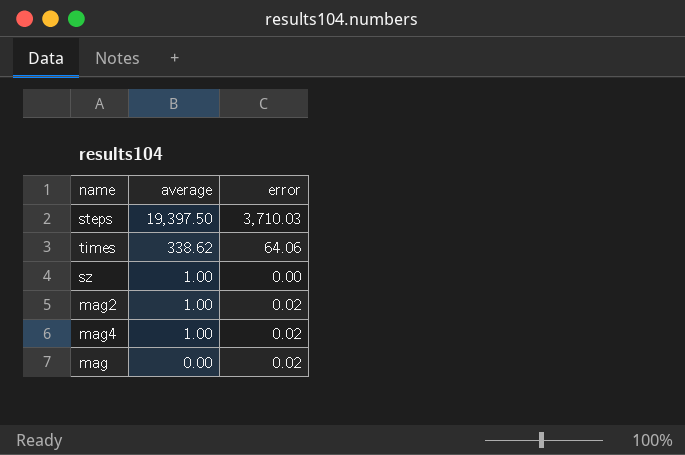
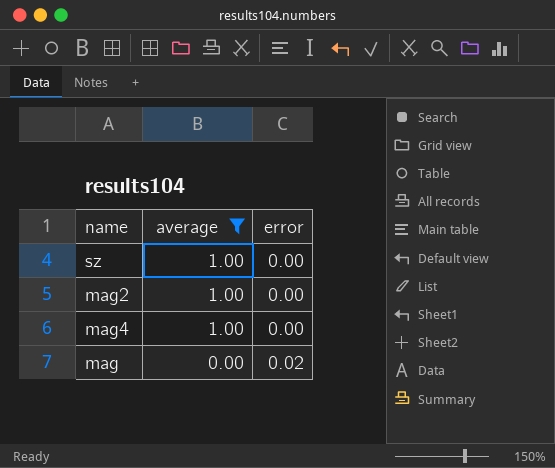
filter: none -> average <= 1.00
mag2 | error: 0.02 -> 0.00
mag4 | error: 0.02 -> 0.00

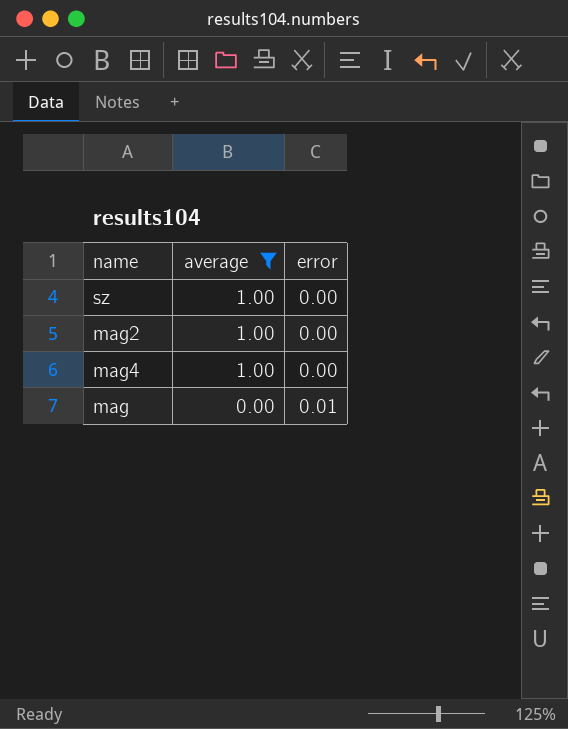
mag | error: 0.02 -> 0.01

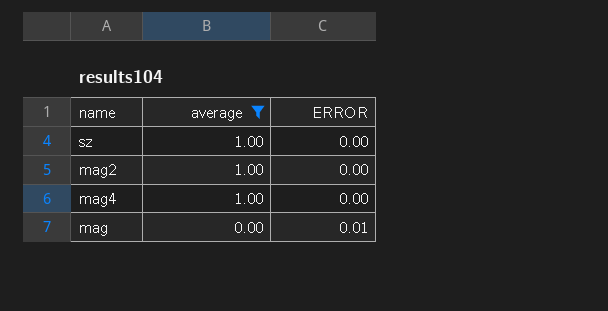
column name: error -> ERROR

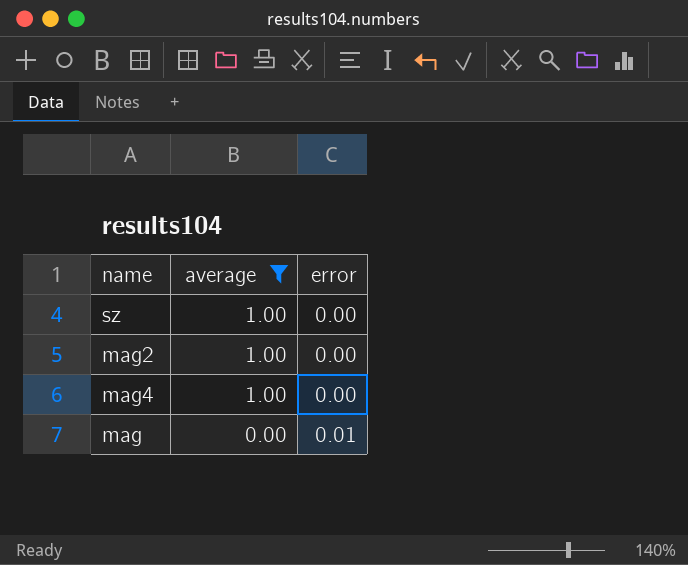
column name: ERROR -> error

